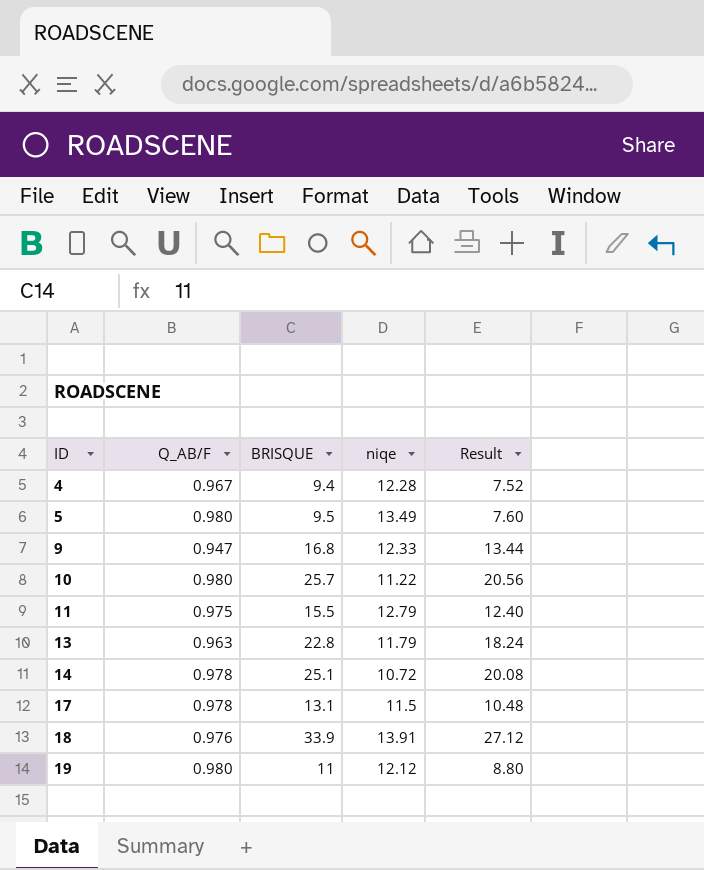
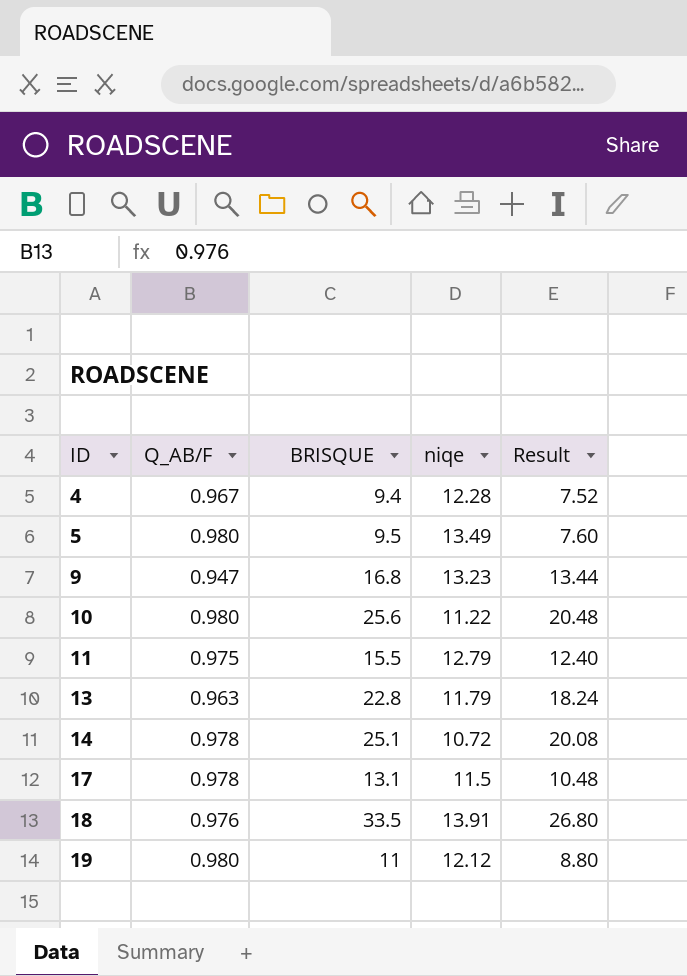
9 | niqe: 12.33 -> 13.23
10 | BRISQUE: 25.7 -> 25.6
10 | Result: 20.56 -> 20.48
18 | BRISQUE: 33.9 -> 33.5
18 | Result: 27.12 -> 26.80

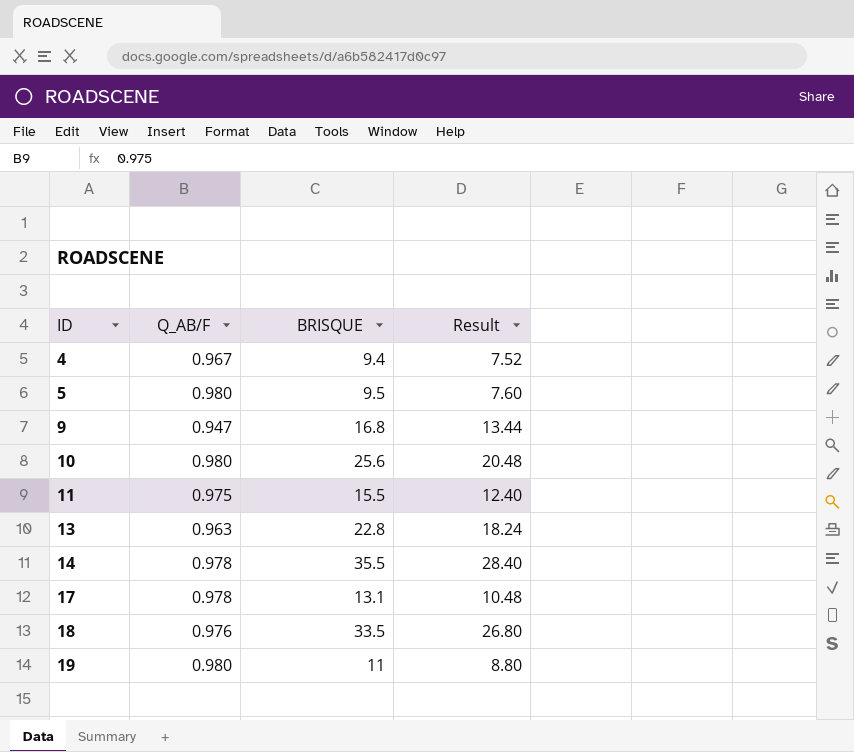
column niqe | position: 4 -> none
14 | BRISQUE: 25.1 -> 35.5
14 | Result: 20.08 -> 28.40

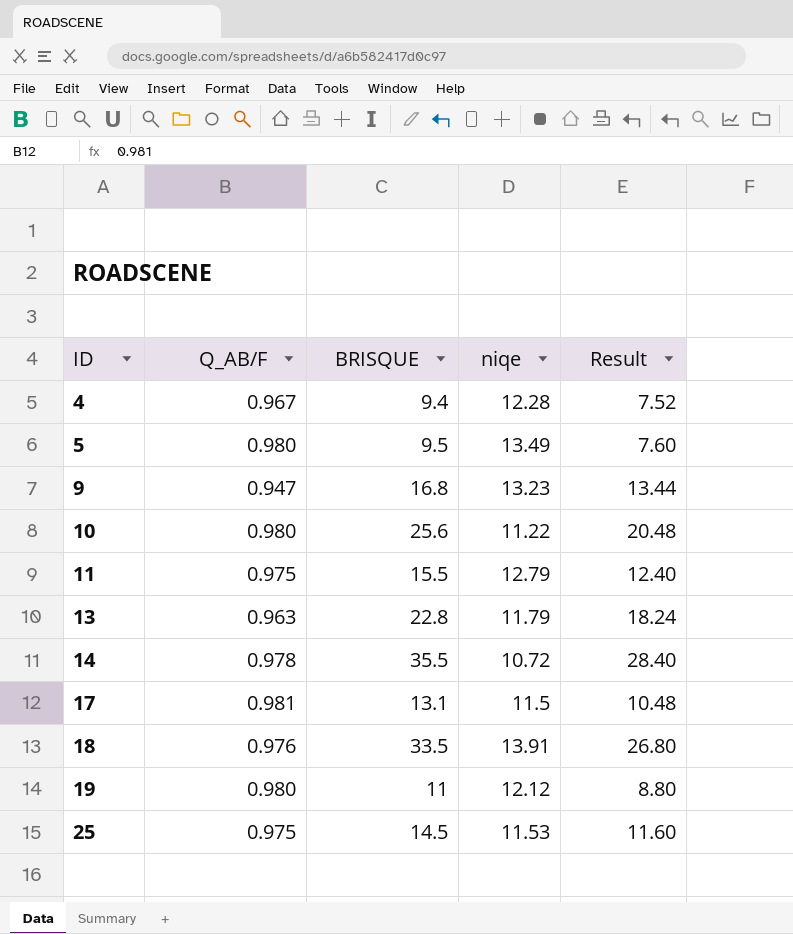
column niqe | position: none -> 4
17 | Q_AB/F: 0.978 -> 0.981
row 25: none -> 0.975 | 14.5 | 11.53 | 11.60

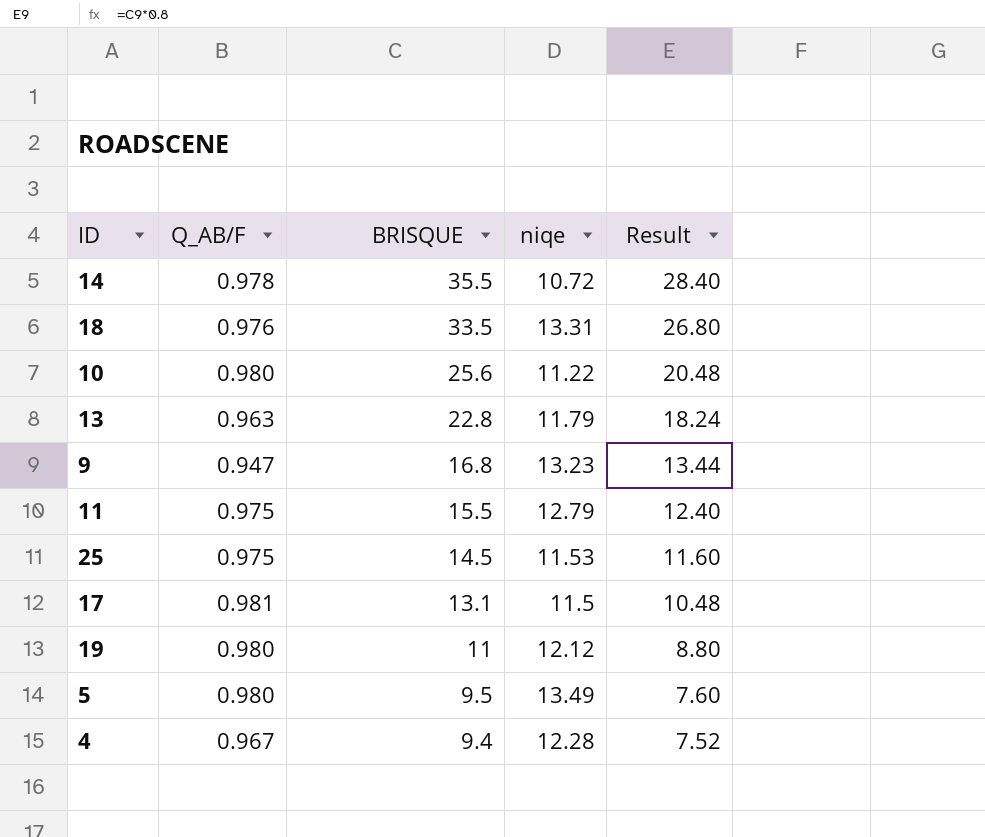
row order: ID ascending -> BRISQUE descending
18 | niqe: 13.91 -> 13.31

